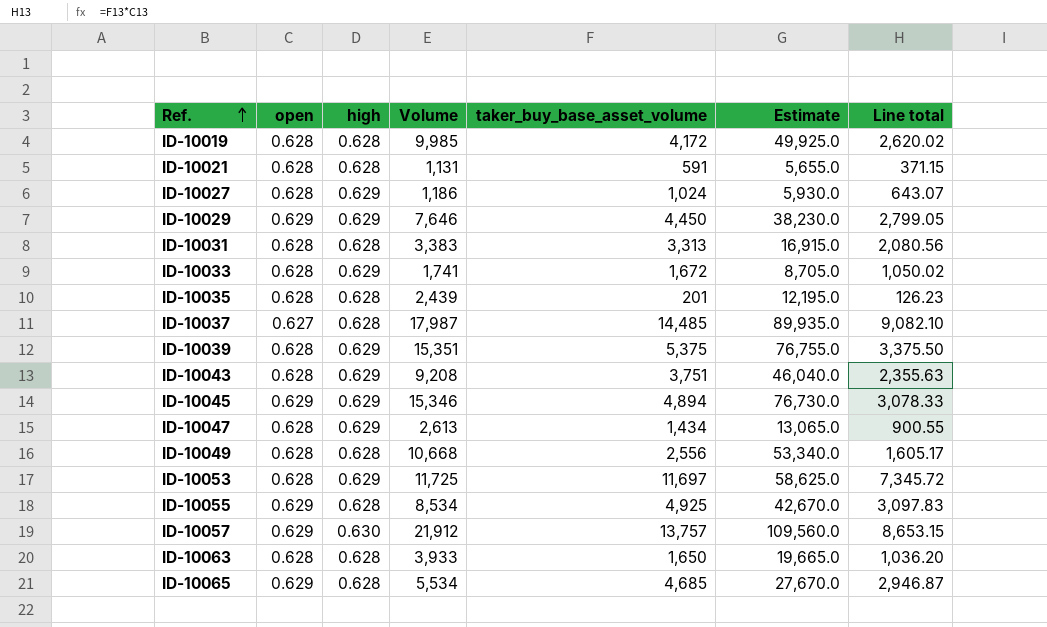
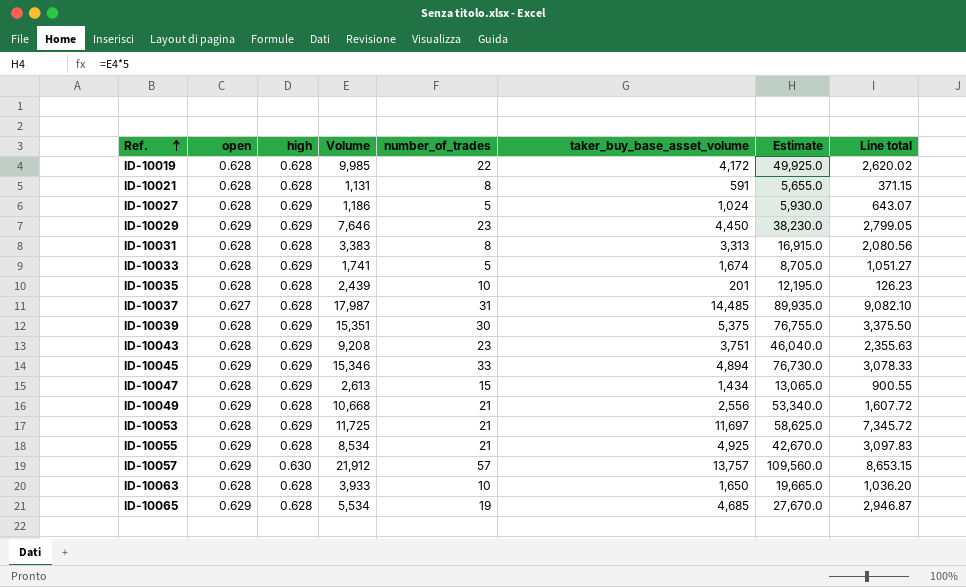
column number_of_trades | position: none -> 5
ID-10033 | taker_buy_base_asset_volume: 1,672 -> 1,674
ID-10033 | Line total: 1,050.02 -> 1,051.27
ID-10049 | open: 0.628 -> 0.629
ID-10049 | Line total: 1,605.17 -> 1,607.72

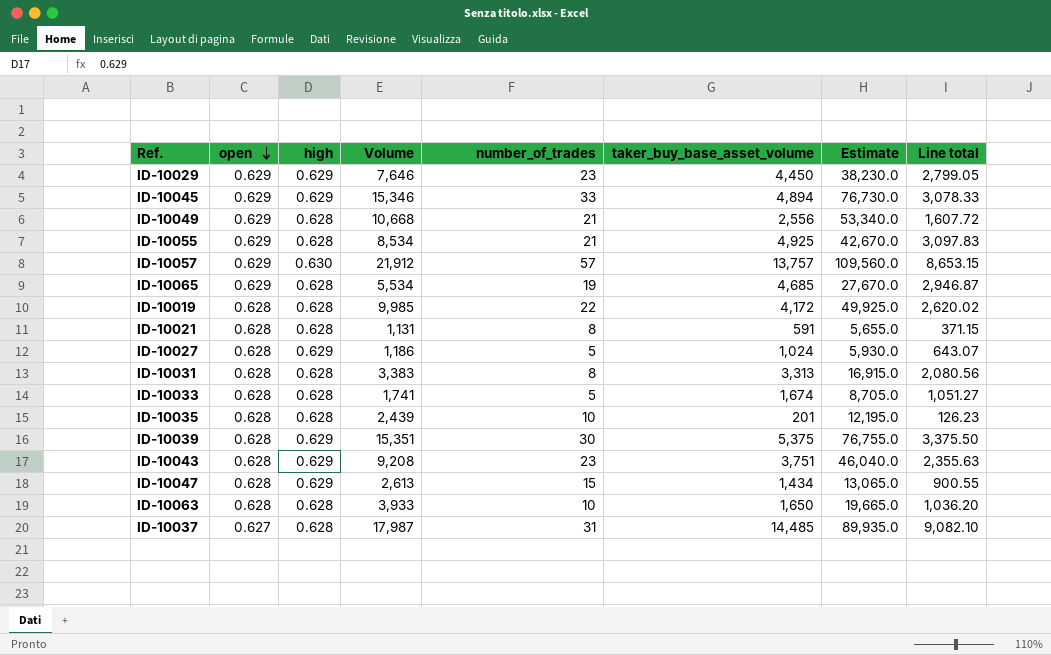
row order: Ref. ascending -> open descending
row ID-10053: 0.628 | 0.629 | 11,725 | 21 | 11,697 | 58,625.0 | 7,345.72 -> none
ID-10033 | high: 0.629 -> 0.628

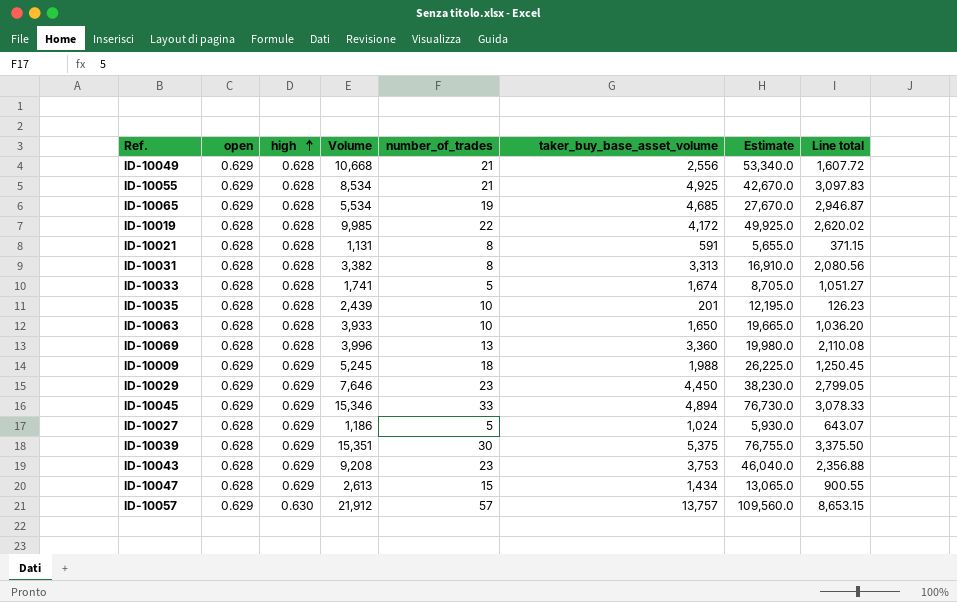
row order: open descending -> high ascending
row ID-10037: 0.627 | 0.628 | 17,987 | 31 | 14,485 | 89,935.0 | 9,082.10 -> none
ID-10031 | Volume: 3,383 -> 3,382
ID-10031 | Estimate: 16,915.0 -> 16,910.0
row ID-10069: none -> 0.628 | 0.628 | 3,996 | 13 | 3,360 | 19,980.0 | 2,110.08
row ID-10009: none -> 0.629 | 0.629 | 5,245 | 18 | 1,988 | 26,225.0 | 1,250.45
ID-10043 | taker_buy_base_asset_volume: 3,751 -> 3,753
ID-10043 | Line total: 2,355.63 -> 2,356.88

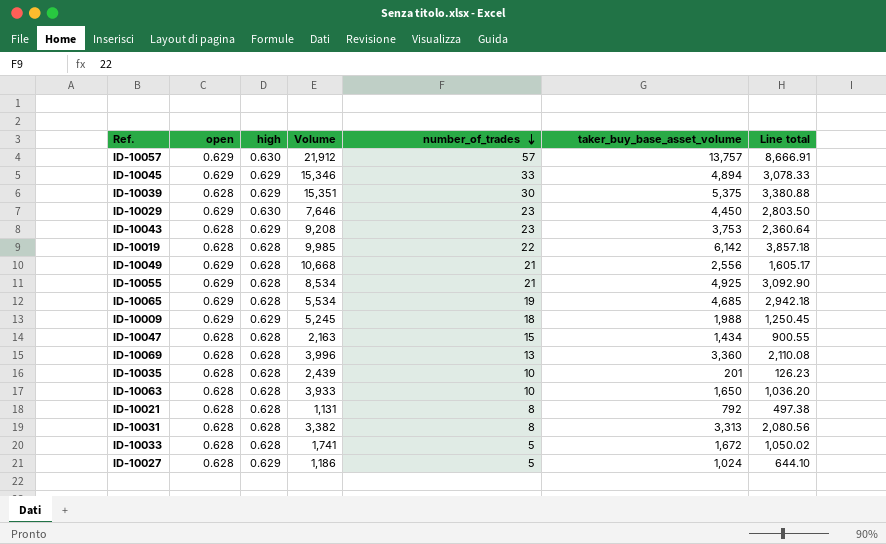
row order: high ascending -> number_of_trades descending
column Estimate | formula: [Volume] * 5 -> none
column Line total | formula: [open] * [taker_buy_base_asset_volume] -> [high] * [taker_buy_base_asset_volume]
ID-10029 | high: 0.629 -> 0.630
ID-10019 | taker_buy_base_asset_volume: 4,172 -> 6,142
ID-10047 | high: 0.629 -> 0.628
ID-10047 | Volume: 2,613 -> 2,163
ID-10021 | taker_buy_base_asset_volume: 591 -> 792
ID-10033 | taker_buy_base_asset_volume: 1,674 -> 1,672

